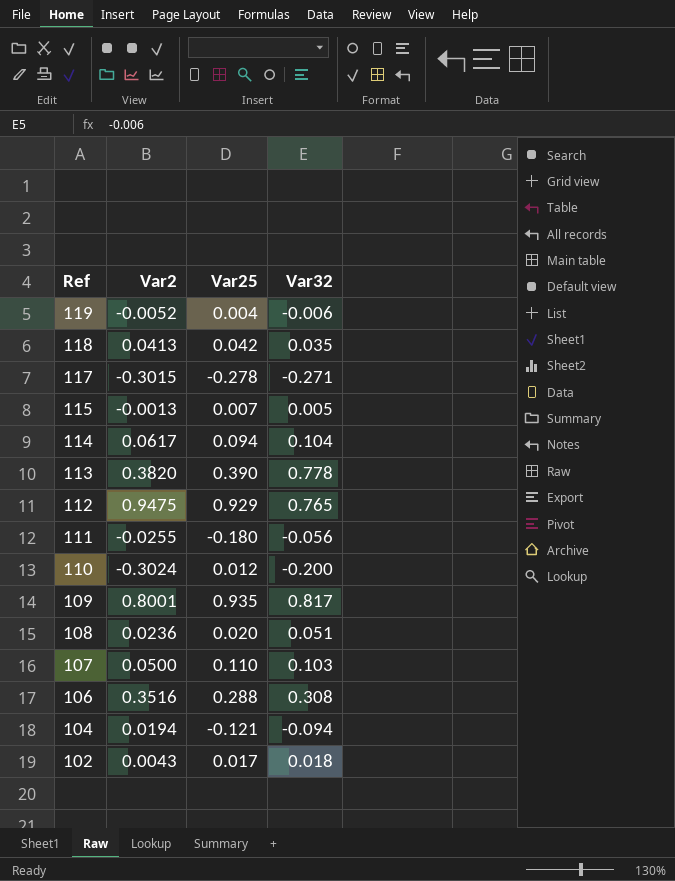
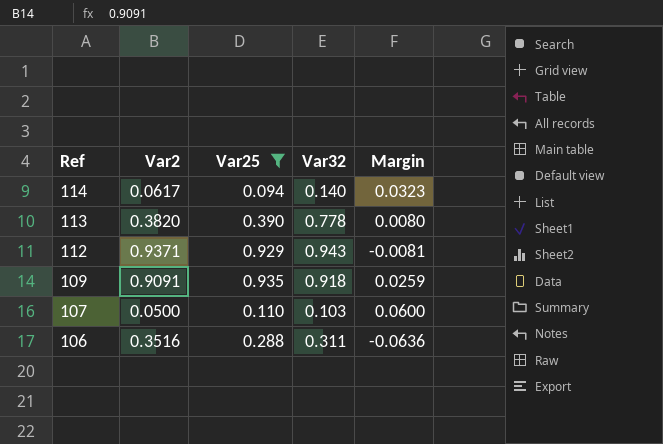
filter: none -> Var25 >= 0.094
column Margin | formula: none -> [Var25] - [Var2]
114 | Var32: 0.104 -> 0.140
112 | Var2: 0.9475 -> 0.9371
112 | Var32: 0.765 -> 0.943
109 | Var2: 0.8001 -> 0.9091
109 | Var32: 0.817 -> 0.918
106 | Var32: 0.308 -> 0.311

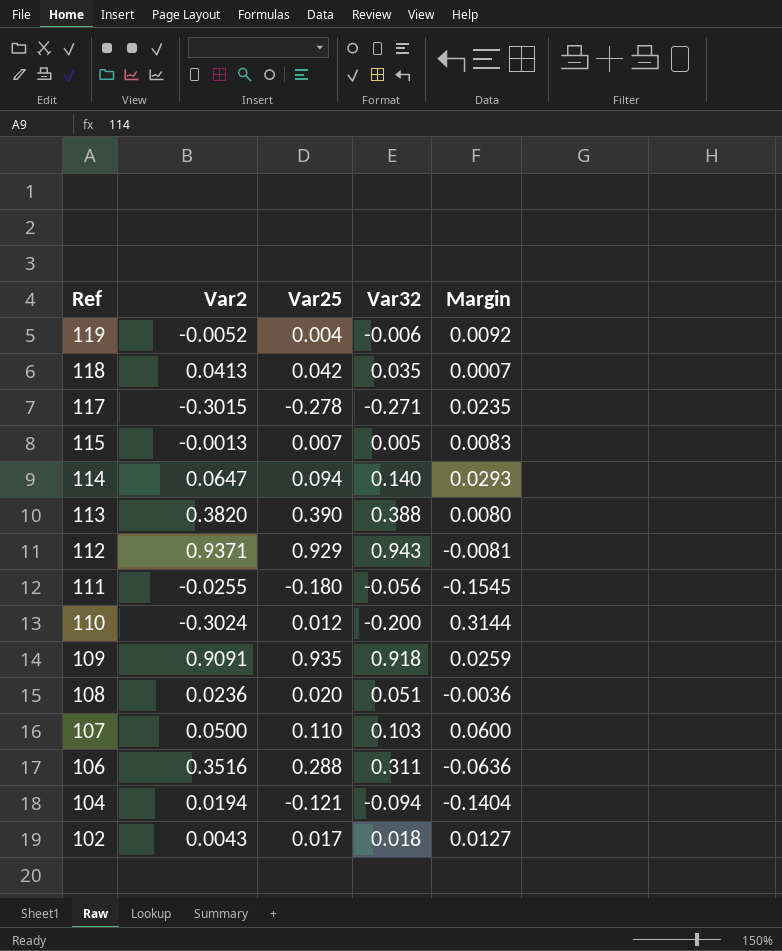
filter: Var25 >= 0.094 -> none
114 | Var2: 0.0617 -> 0.0647
114 | Margin: 0.0323 -> 0.0293
113 | Var32: 0.778 -> 0.388

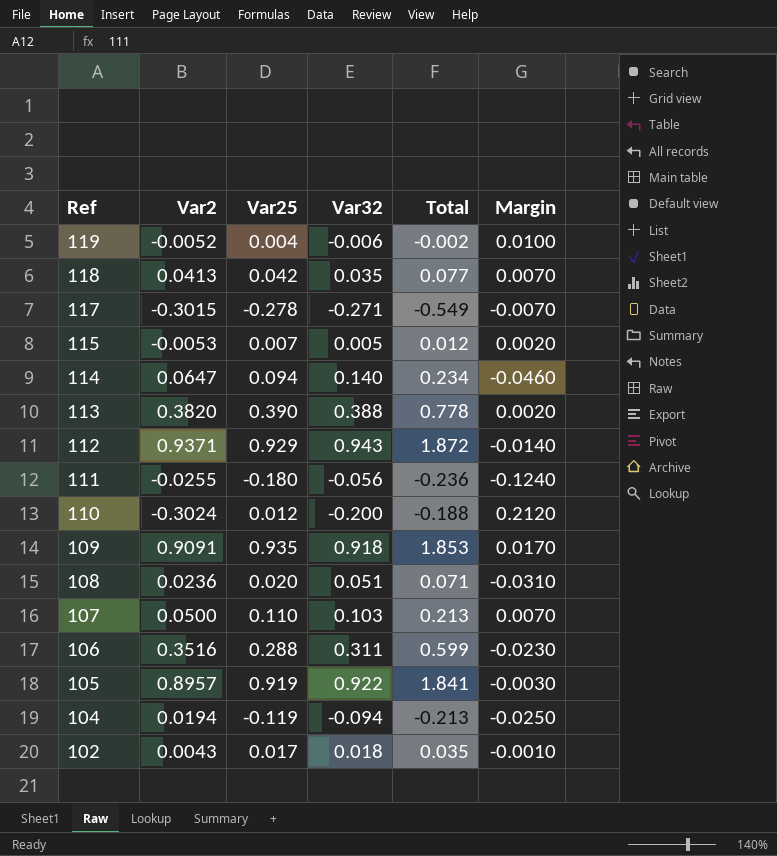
column Total | formula: none -> [Var25] + [Var32]
column Margin | formula: [Var25] - [Var2] -> [Var25] - [Var32]
115 | Var2: -0.0013 -> -0.0053
row 105: none -> 0.8957 | 0.919 | 0.922 | 1.841 | -0.0030
104 | Var25: -0.121 -> -0.119

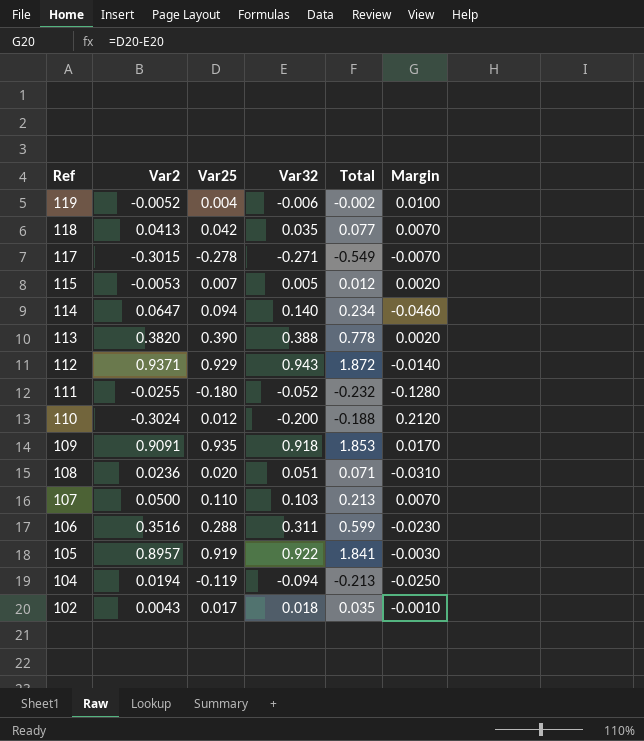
111 | Var32: -0.056 -> -0.052
111 | Total: -0.236 -> -0.232
111 | Margin: -0.1240 -> -0.1280

